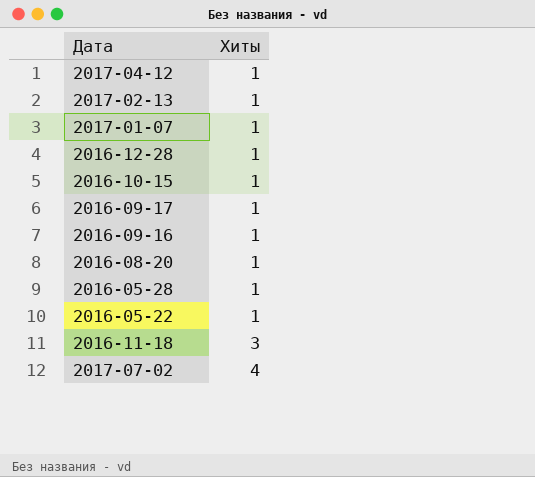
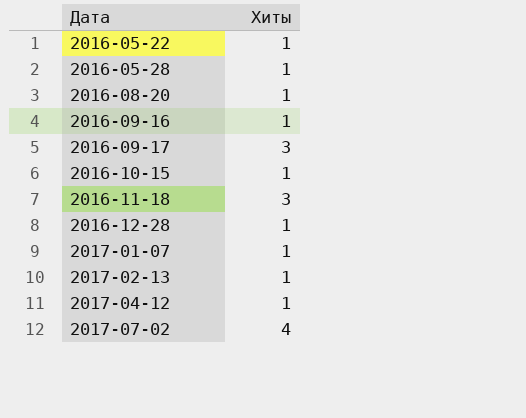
row order: Хиты ascending -> Дата ascending
2016-09-17 | Хиты: 1 -> 3

